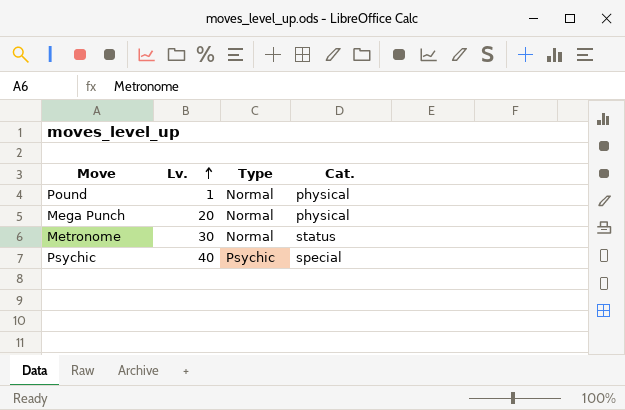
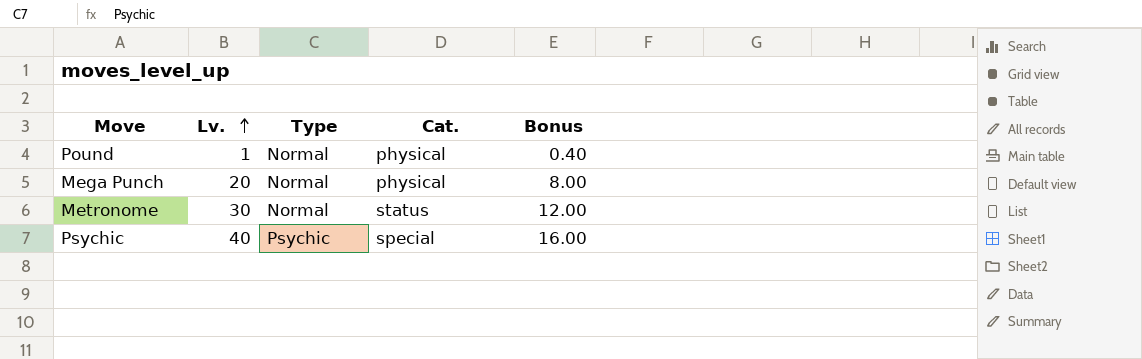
column Bonus | formula: none -> [Lv.] * 0.4

